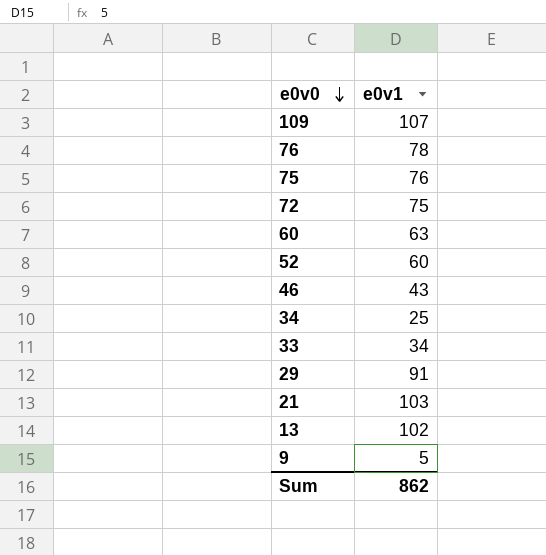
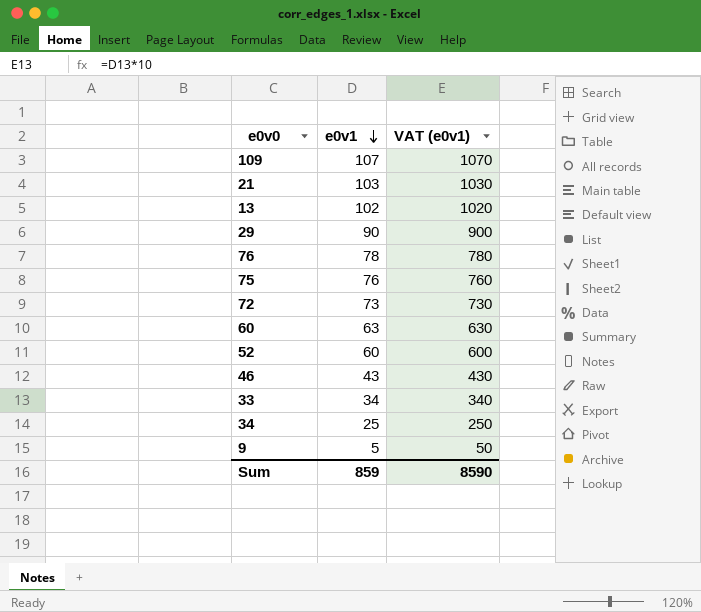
row order: e0v0 descending -> e0v1 descending
column VAT (e0v1) | formula: none -> [e0v1] * 10
29 | e0v1: 91 -> 90
72 | e0v1: 75 -> 73
Sum | e0v1: 862 -> 859

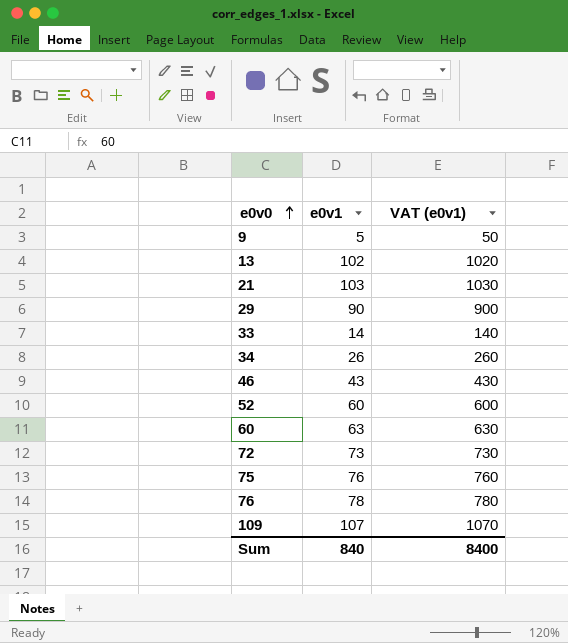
row order: e0v1 descending -> e0v0 ascending
33 | e0v1: 34 -> 14
33 | VAT (e0v1): 340 -> 140
34 | e0v1: 25 -> 26
34 | VAT (e0v1): 250 -> 260
Sum | e0v1: 859 -> 840
Sum | VAT (e0v1): 8590 -> 8400

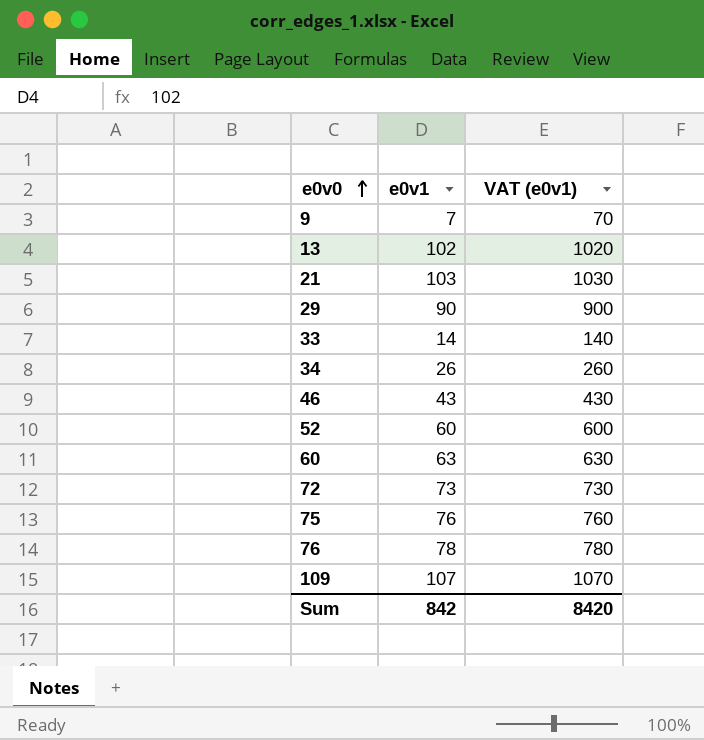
9 | e0v1: 5 -> 7
9 | VAT (e0v1): 50 -> 70
Sum | e0v1: 840 -> 842
Sum | VAT (e0v1): 8400 -> 8420

